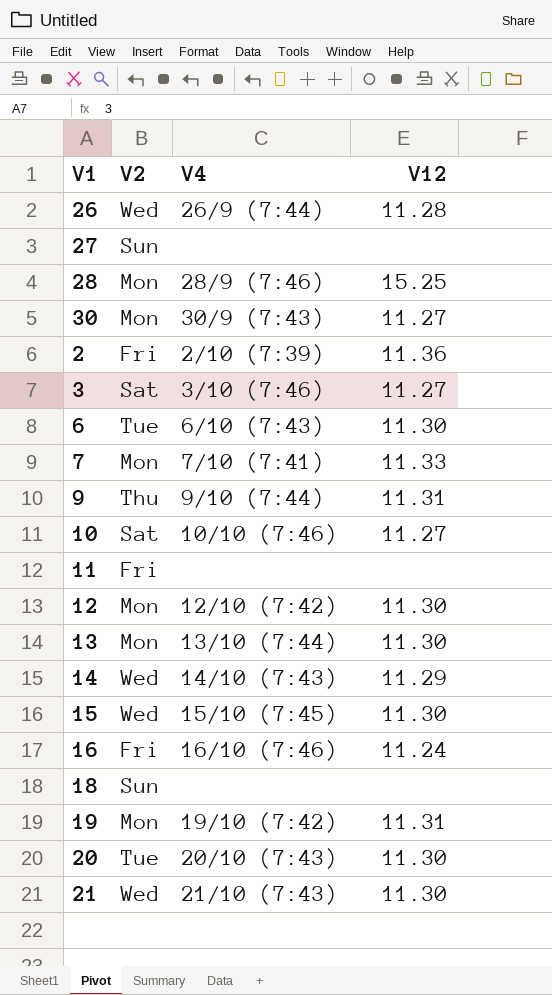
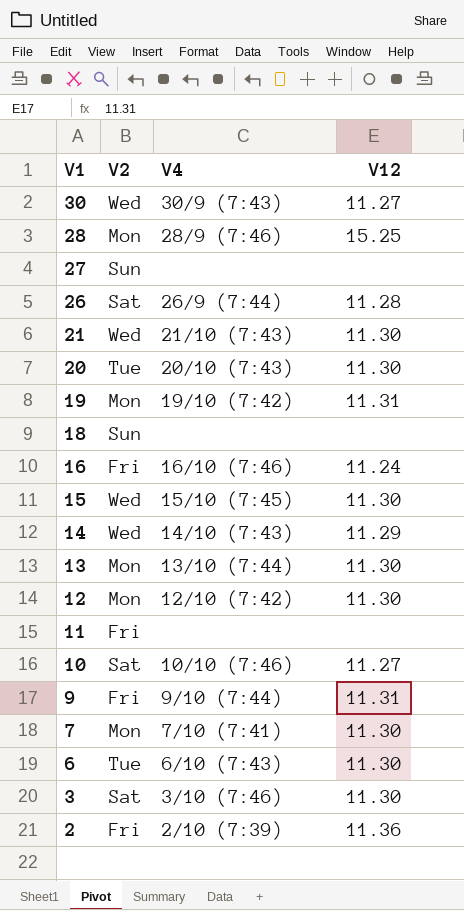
row order: none -> V1 descending
30 | V2: Mon -> Wed
26 | V2: Wed -> Sat
9 | V2: Thu -> Fri
7 | V12: 11.33 -> 11.30
3 | V12: 11.27 -> 11.30

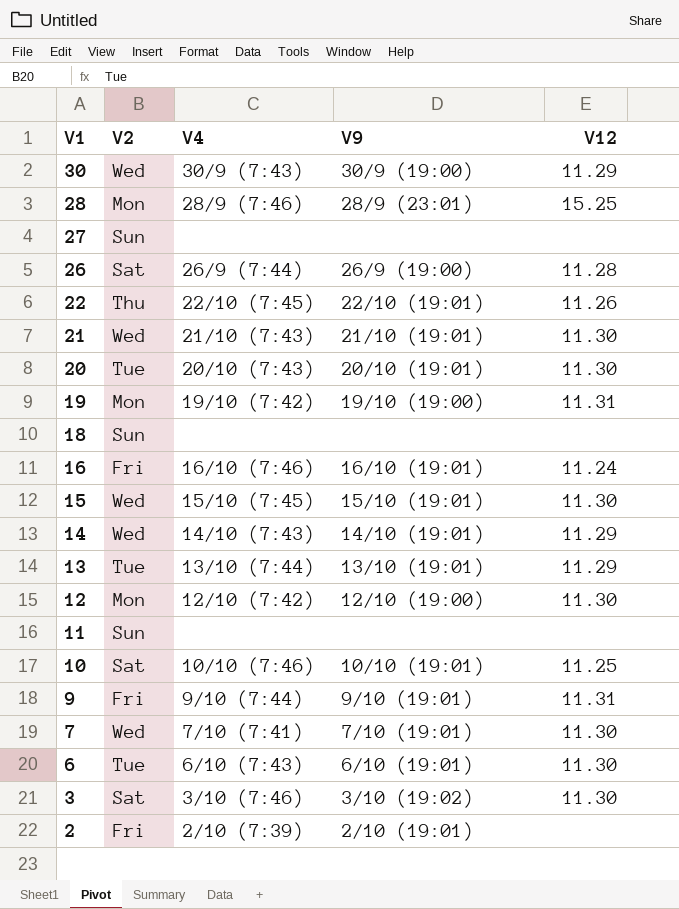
column V9 | position: none -> 4
30 | V12: 11.27 -> 11.29
row 22: none -> Thu | 22/10 (7:45) | 22/10 (19:01) | 11.26
13 | V2: Mon -> Tue
13 | V12: 11.30 -> 11.29
11 | V2: Fri -> Sun
10 | V12: 11.27 -> 11.25
7 | V2: Mon -> Wed
2 | V12: 11.36 -> none

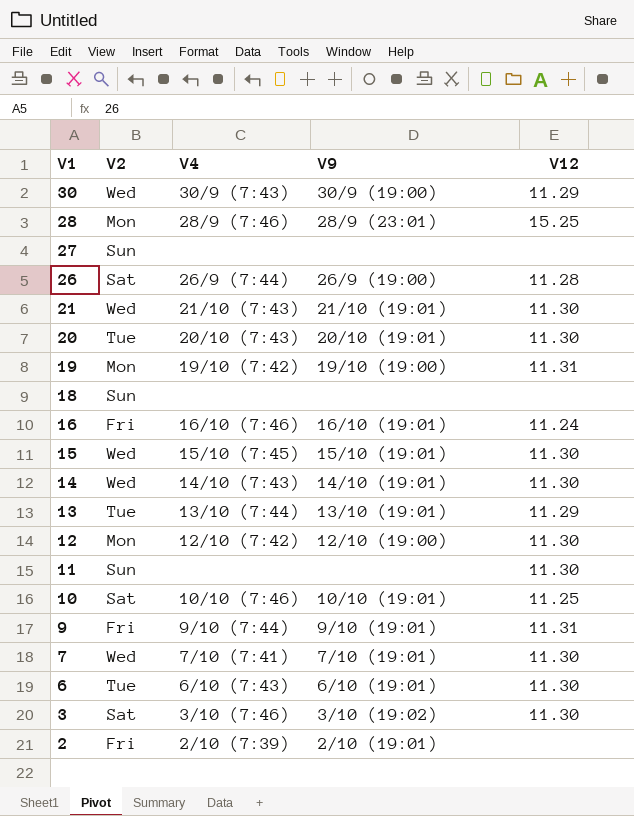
row 22: Thu | 22/10 (7:45) | 22/10 (19:01) | 11.26 -> none
14 | V12: 11.29 -> 11.30
11 | V12: none -> 11.30

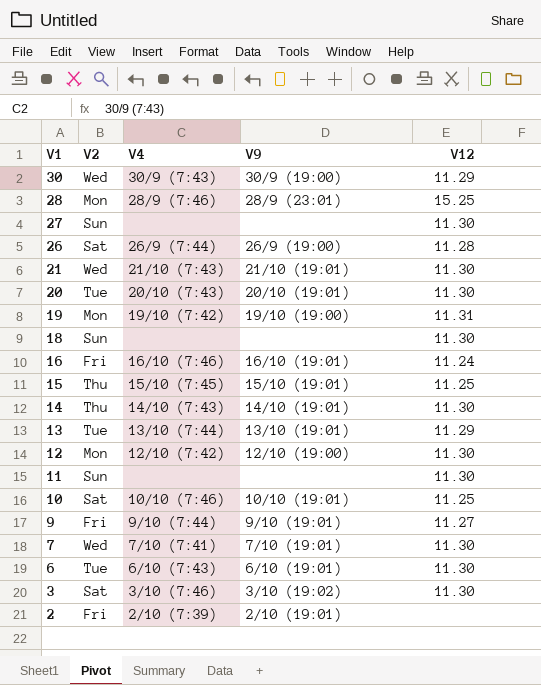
27 | V12: none -> 11.30
18 | V12: none -> 11.30
15 | V2: Wed -> Thu
15 | V12: 11.30 -> 11.25
14 | V2: Wed -> Thu
9 | V12: 11.31 -> 11.27

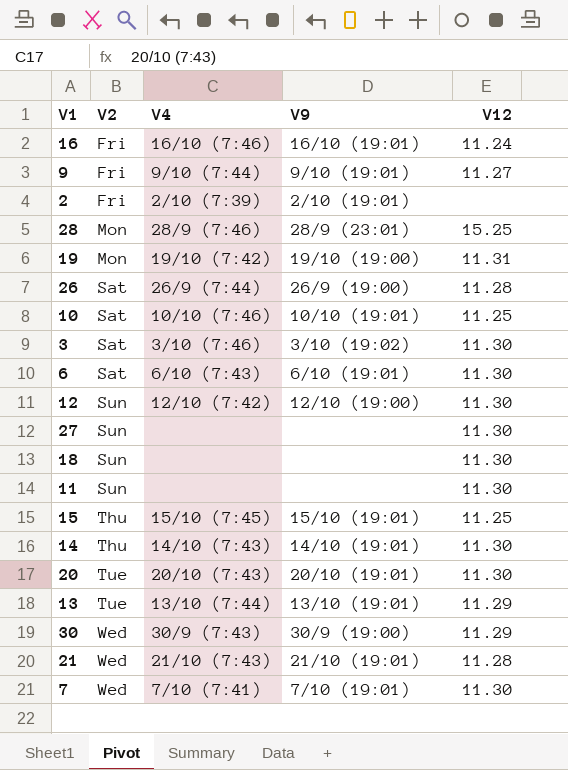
row order: V1 descending -> V2 ascending
6 | V2: Tue -> Sat
12 | V2: Mon -> Sun
21 | V12: 11.30 -> 11.28

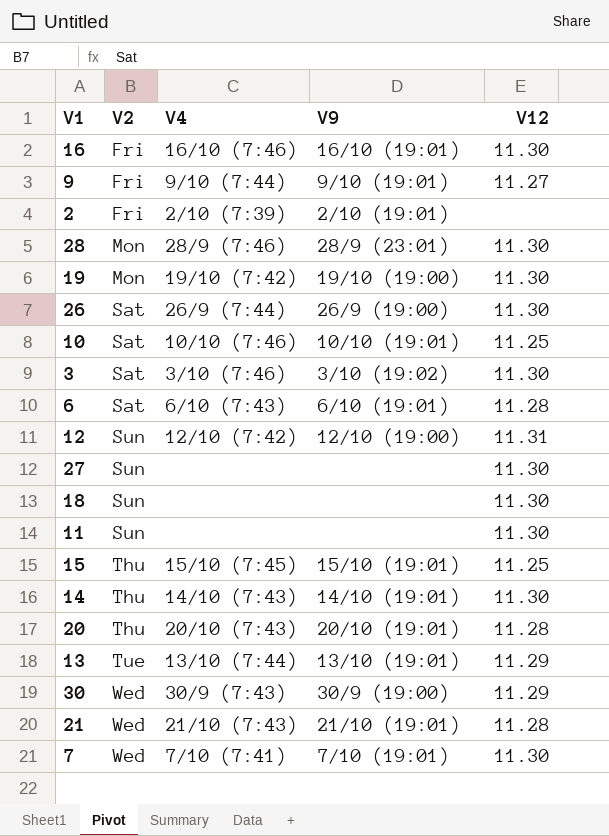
16 | V12: 11.24 -> 11.30
28 | V12: 15.25 -> 11.30
19 | V12: 11.31 -> 11.30
26 | V12: 11.28 -> 11.30
6 | V12: 11.30 -> 11.28
12 | V12: 11.30 -> 11.31
20 | V2: Tue -> Thu
20 | V12: 11.30 -> 11.28

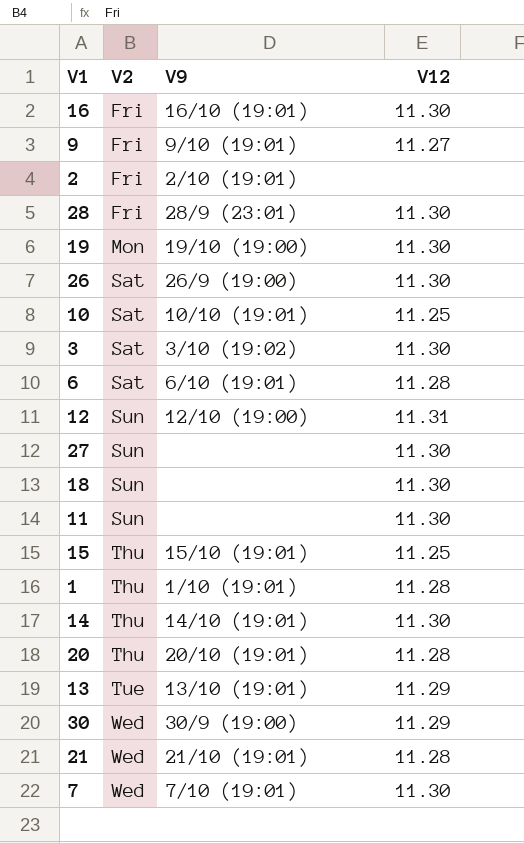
column V4 | position: 3 -> none
28 | V2: Mon -> Fri
row 1: none -> Thu | 1/10 (19:01) | 11.28

